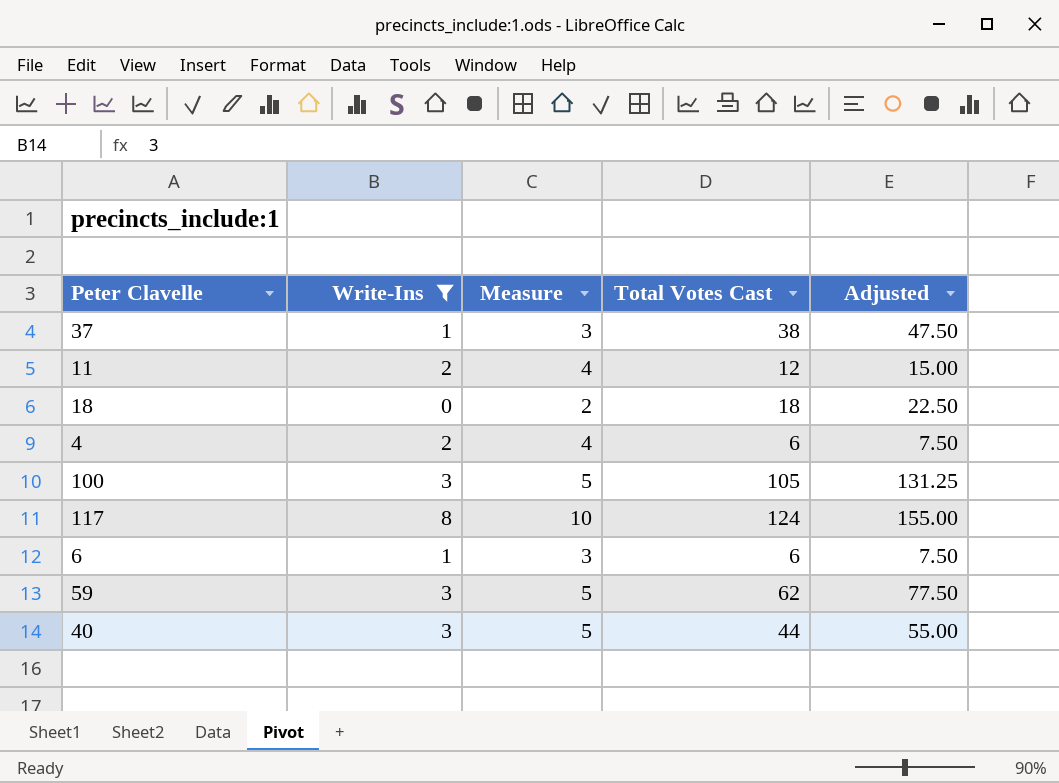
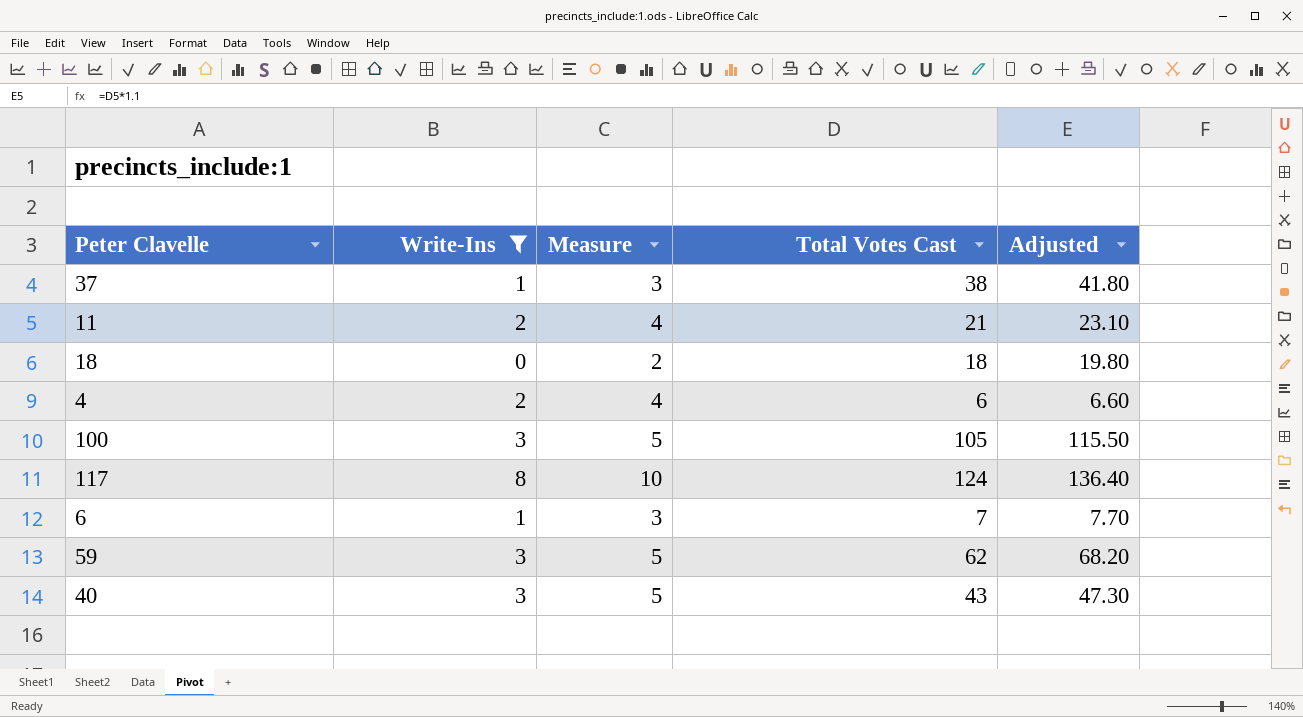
column Adjusted | formula: [Total Votes Cast] * 1.25 -> [Total Votes Cast] * 1.1
11 | Total Votes Cast: 12 -> 21
6 | Total Votes Cast: 6 -> 7
40 | Total Votes Cast: 44 -> 43

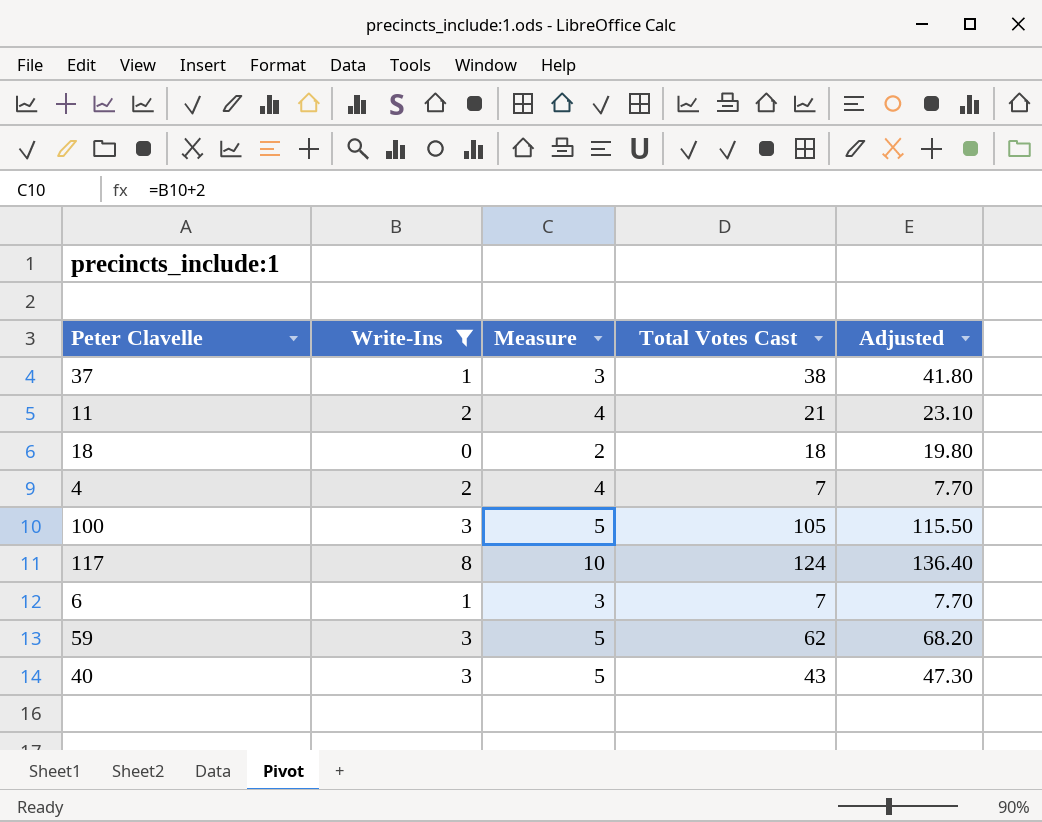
4 | Total Votes Cast: 6 -> 7
4 | Adjusted: 6.60 -> 7.70

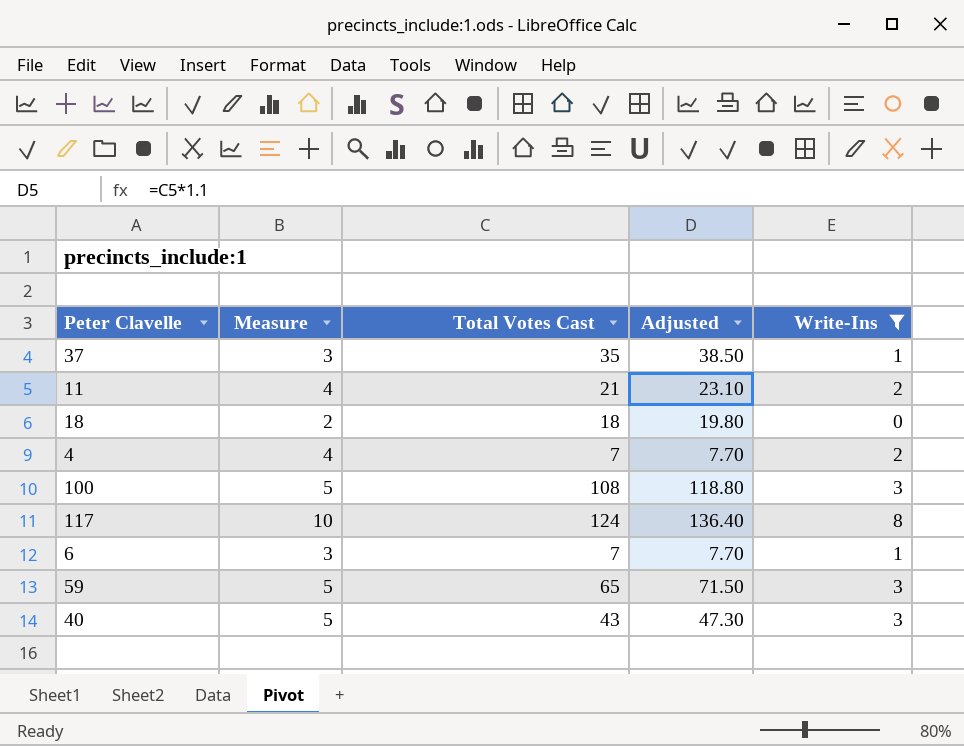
column Write-Ins | position: 2 -> 5
37 | Total Votes Cast: 38 -> 35
37 | Adjusted: 41.80 -> 38.50
100 | Total Votes Cast: 105 -> 108
100 | Adjusted: 115.50 -> 118.80
59 | Total Votes Cast: 62 -> 65
59 | Adjusted: 68.20 -> 71.50

